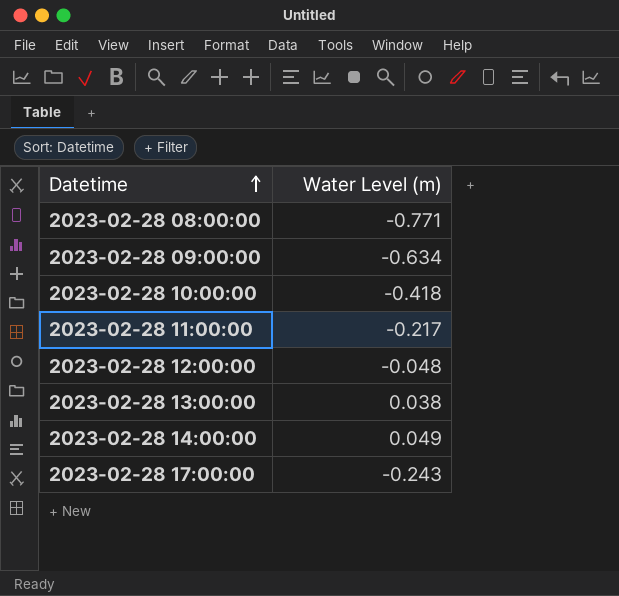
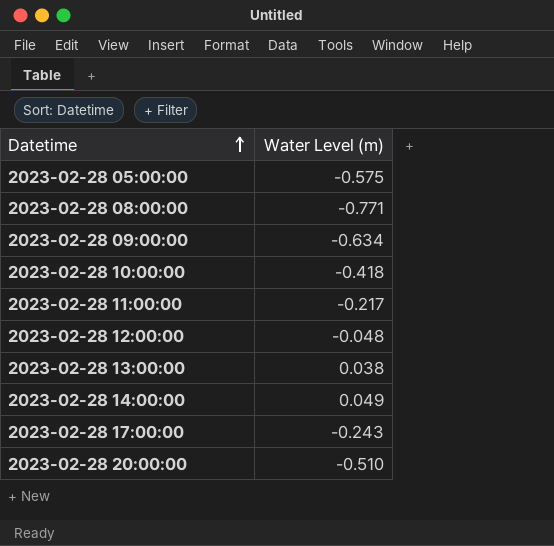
row 2023-02-28 05:00:00: none -> -0.575
row 2023-02-28 20:00:00: none -> -0.510

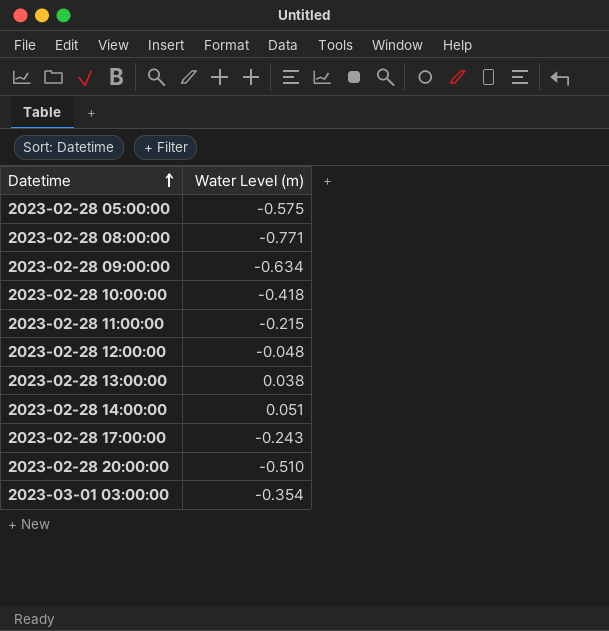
2023-02-28 11:00:00 | Water Level (m): -0.217 -> -0.215
2023-02-28 14:00:00 | Water Level (m): 0.049 -> 0.051
row 2023-03-01 03:00:00: none -> -0.354

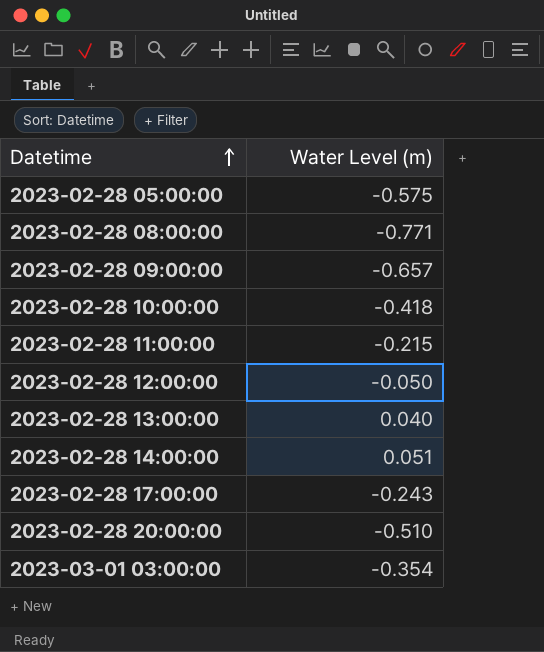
2023-02-28 09:00:00 | Water Level (m): -0.634 -> -0.657
2023-02-28 12:00:00 | Water Level (m): -0.048 -> -0.050
2023-02-28 13:00:00 | Water Level (m): 0.038 -> 0.040

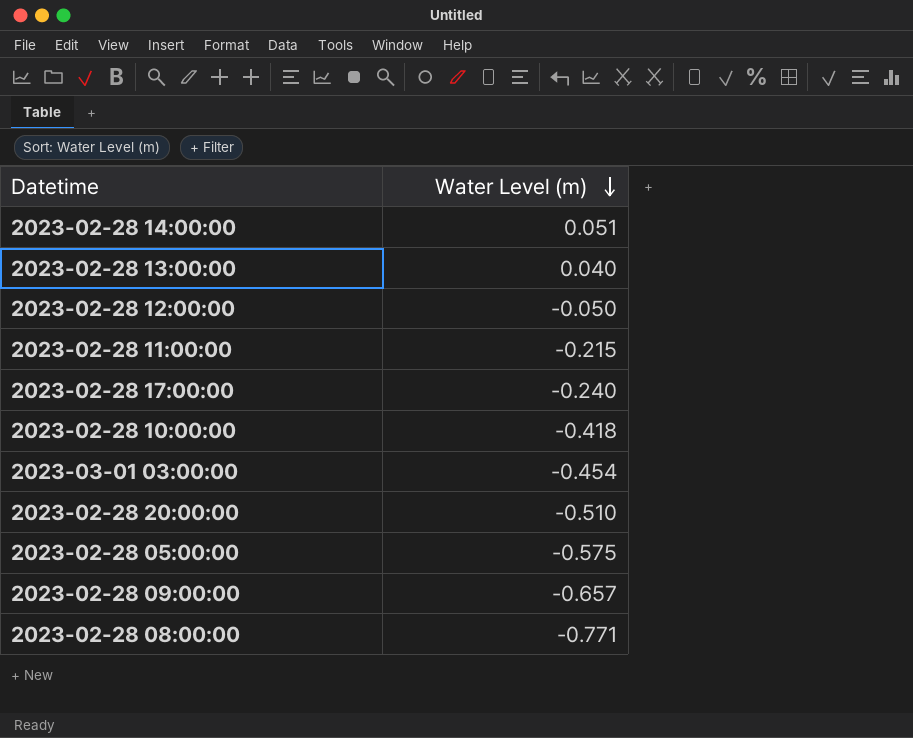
row order: Datetime ascending -> Water Level (m) descending
2023-02-28 17:00:00 | Water Level (m): -0.243 -> -0.240
2023-03-01 03:00:00 | Water Level (m): -0.354 -> -0.454

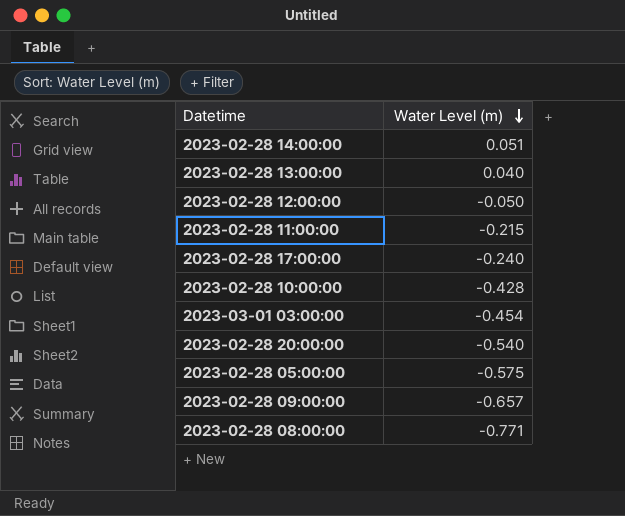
2023-02-28 10:00:00 | Water Level (m): -0.418 -> -0.428
2023-02-28 20:00:00 | Water Level (m): -0.510 -> -0.540

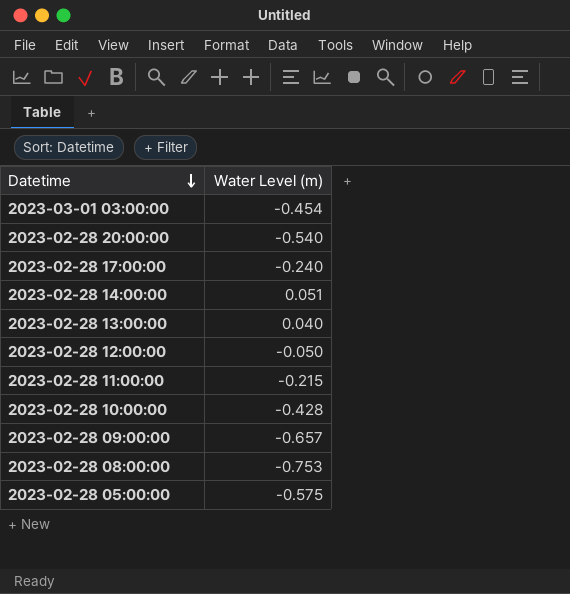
row order: Water Level (m) descending -> Datetime descending
2023-02-28 08:00:00 | Water Level (m): -0.771 -> -0.753

